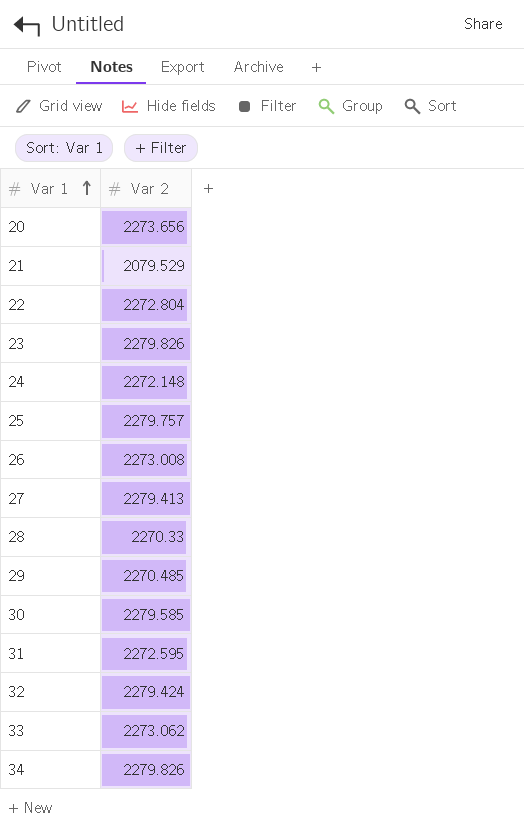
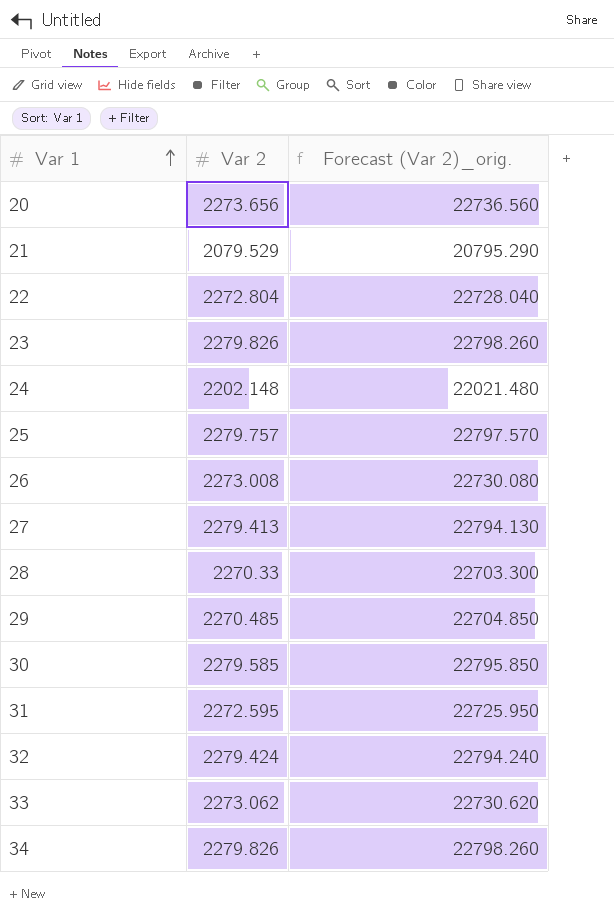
column Forecast (Var 2)_orig. | formula: none -> [Var 2] * 10
24 | Var 2: 2272.148 -> 2202.148

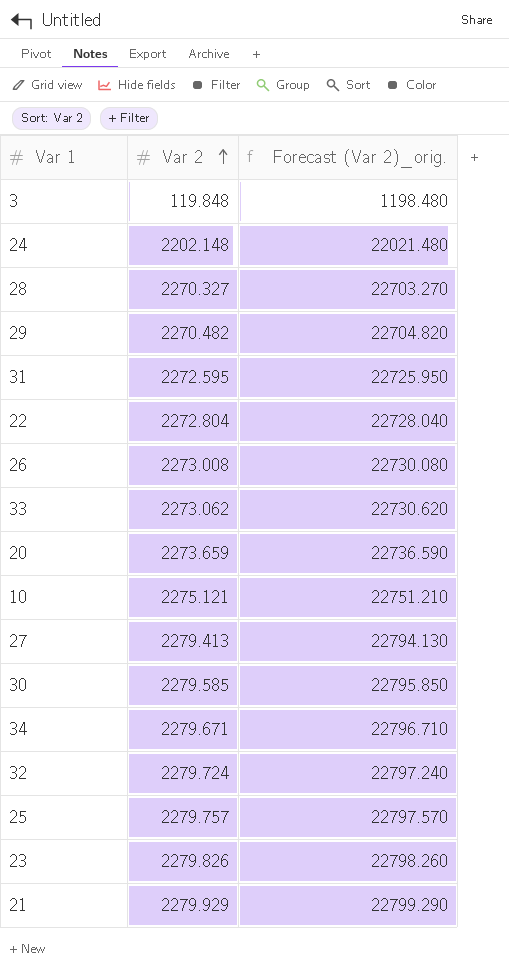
row order: Var 1 ascending -> Var 2 ascending
row 3: none -> 119.848 | 1198.480
28 | Var 2: 2270.33 -> 2270.327
28 | Forecast (Var 2)_orig.: 22703.300 -> 22703.270
29 | Var 2: 2270.485 -> 2270.482
29 | Forecast (Var 2)_orig.: 22704.850 -> 22704.820
20 | Var 2: 2273.656 -> 2273.659
20 | Forecast (Var 2)_orig.: 22736.560 -> 22736.590
row 10: none -> 2275.121 | 22751.210
34 | Var 2: 2279.826 -> 2279.671
34 | Forecast (Var 2)_orig.: 22798.260 -> 22796.710
32 | Var 2: 2279.424 -> 2279.724
32 | Forecast (Var 2)_orig.: 22794.240 -> 22797.240
21 | Var 2: 2079.529 -> 2279.929
21 | Forecast (Var 2)_orig.: 20795.290 -> 22799.290

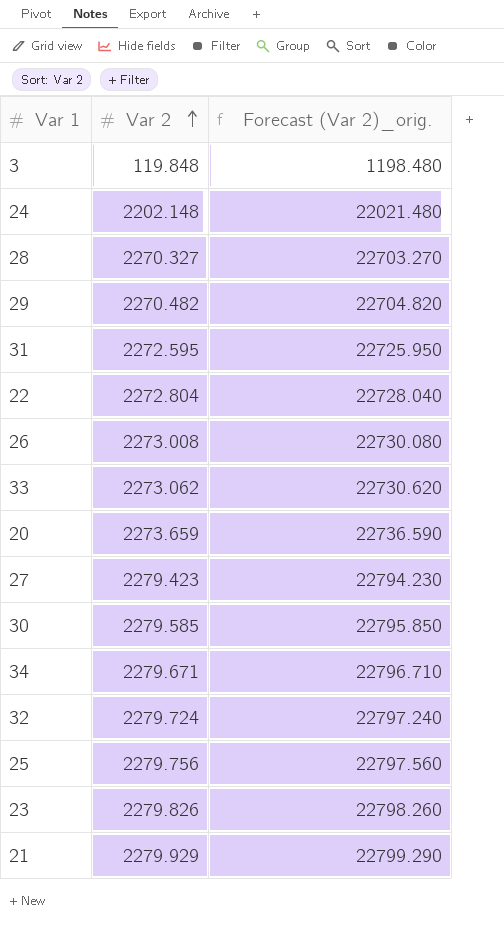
row 10: 2275.121 | 22751.210 -> none
27 | Var 2: 2279.413 -> 2279.423
27 | Forecast (Var 2)_orig.: 22794.130 -> 22794.230
25 | Var 2: 2279.757 -> 2279.756
25 | Forecast (Var 2)_orig.: 22797.570 -> 22797.560

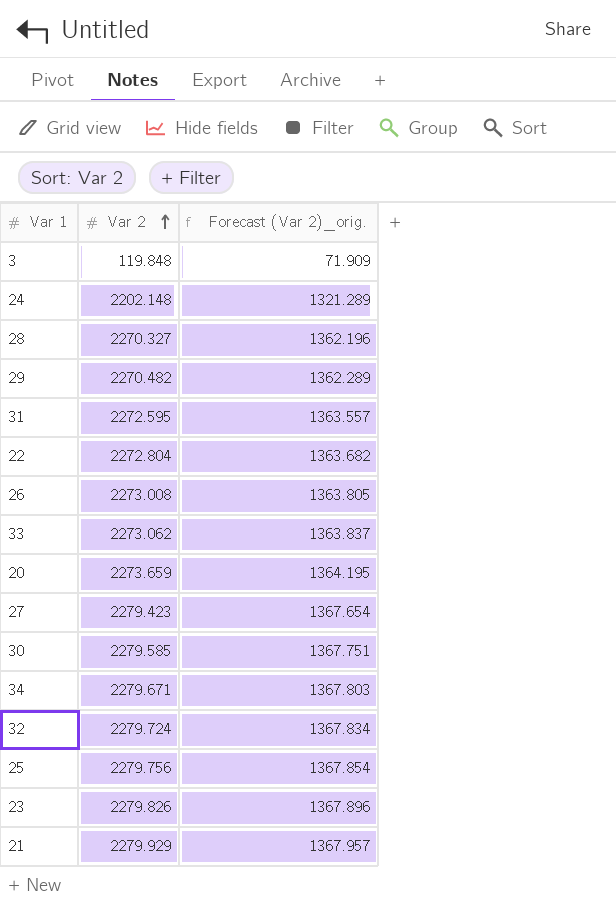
column Forecast (Var 2)_orig. | formula: [Var 2] * 10 -> [Var 2] * 0.6

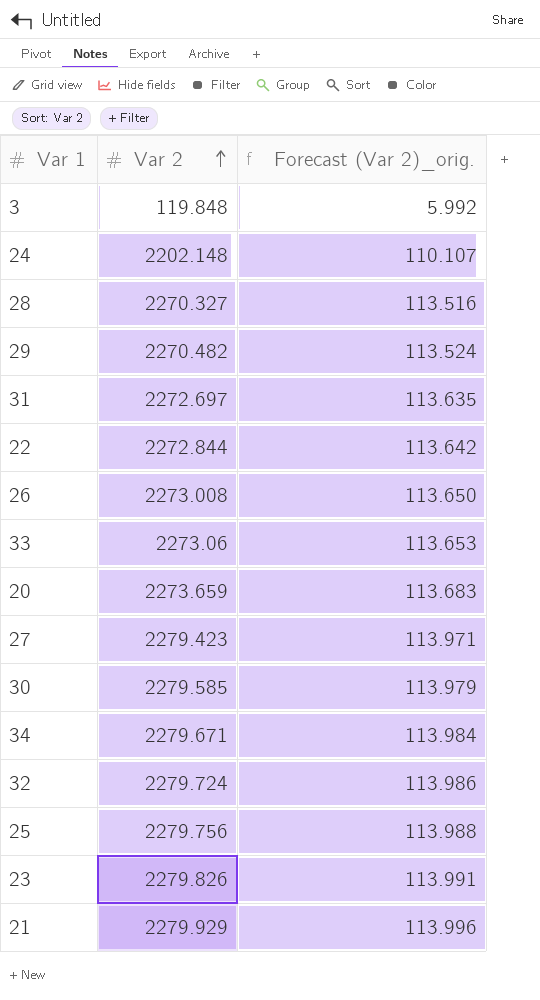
column Forecast (Var 2)_orig. | formula: [Var 2] * 0.6 -> [Var 2] * 0.05
31 | Var 2: 2272.595 -> 2272.697
22 | Var 2: 2272.804 -> 2272.844
33 | Var 2: 2273.062 -> 2273.06

